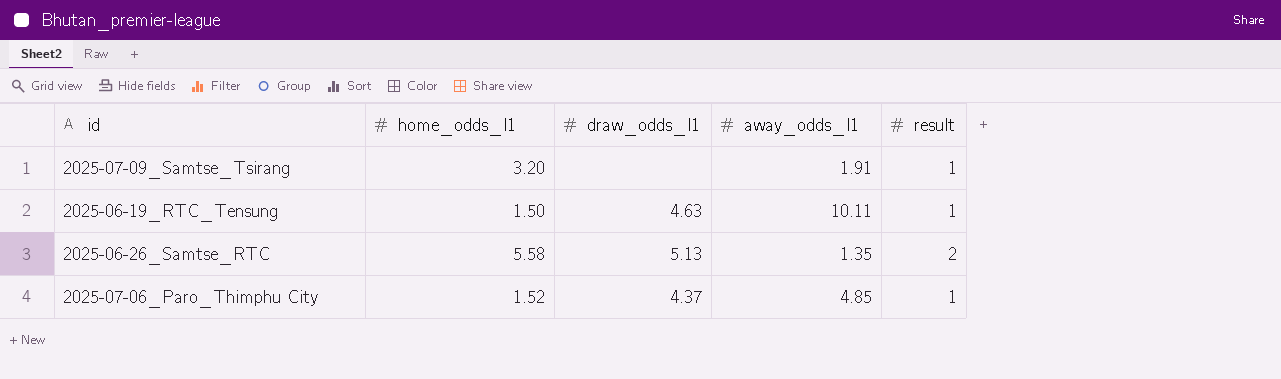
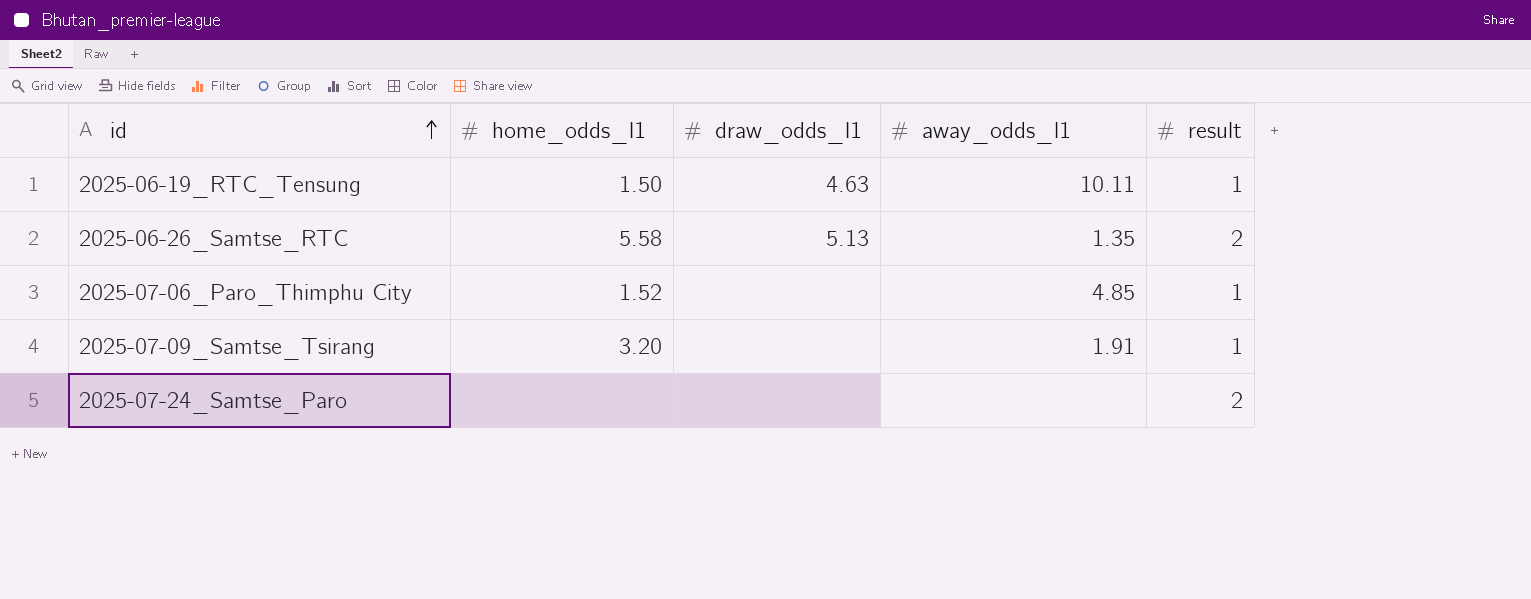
row order: none -> id ascending
2025-07-06_Paro_Thimphu City | draw_odds_l1: 4.37 -> none
row 2025-07-24_Samtse_Paro: none -> none | none | none | 2

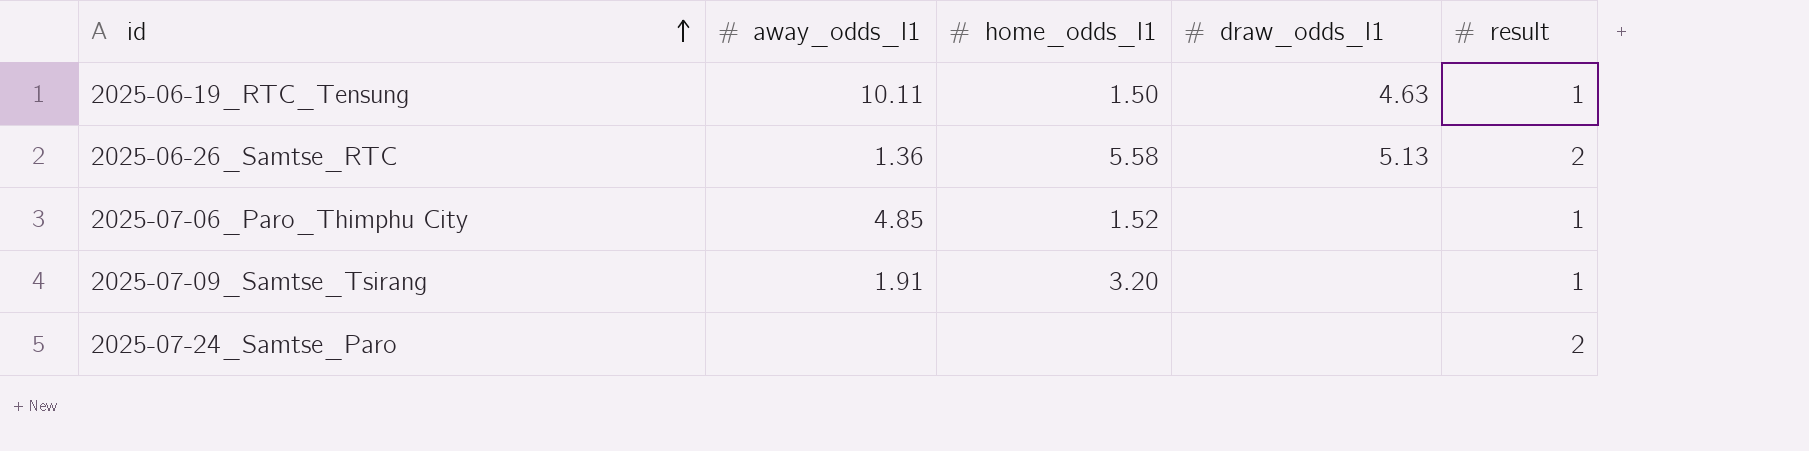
column away_odds_l1 | position: 4 -> 2
2025-06-26_Samtse_RTC | away_odds_l1: 1.35 -> 1.36

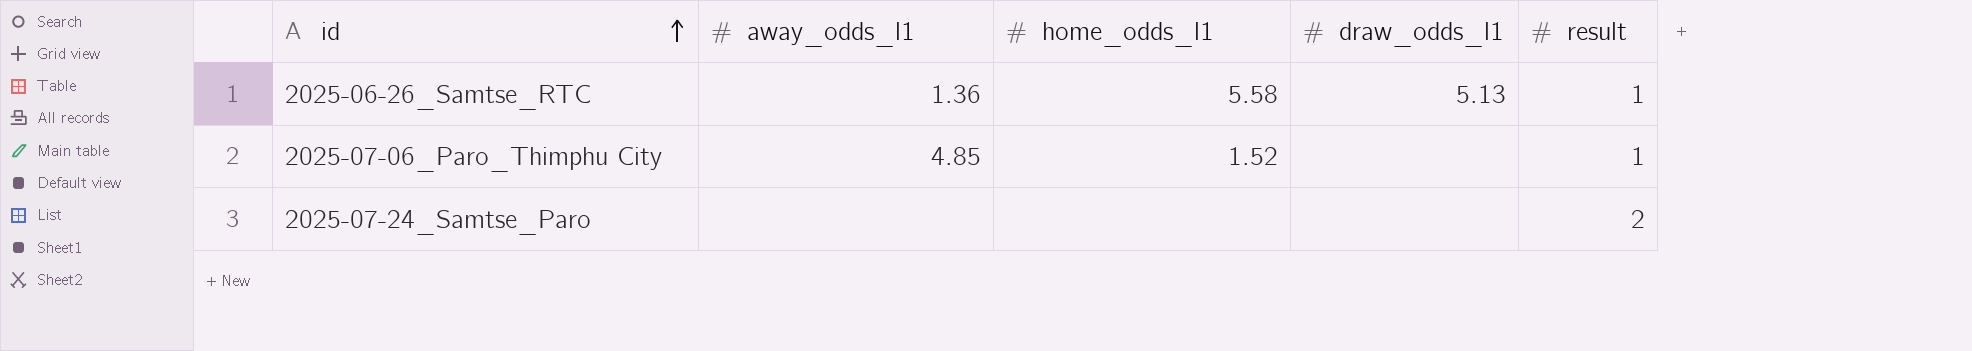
row 2025-06-19_RTC_Tensung: 10.11 | 1.50 | 4.63 | 1 -> none
row 2025-07-09_Samtse_Tsirang: 1.91 | 3.20 | none | 1 -> none
2025-06-26_Samtse_RTC | result: 2 -> 1

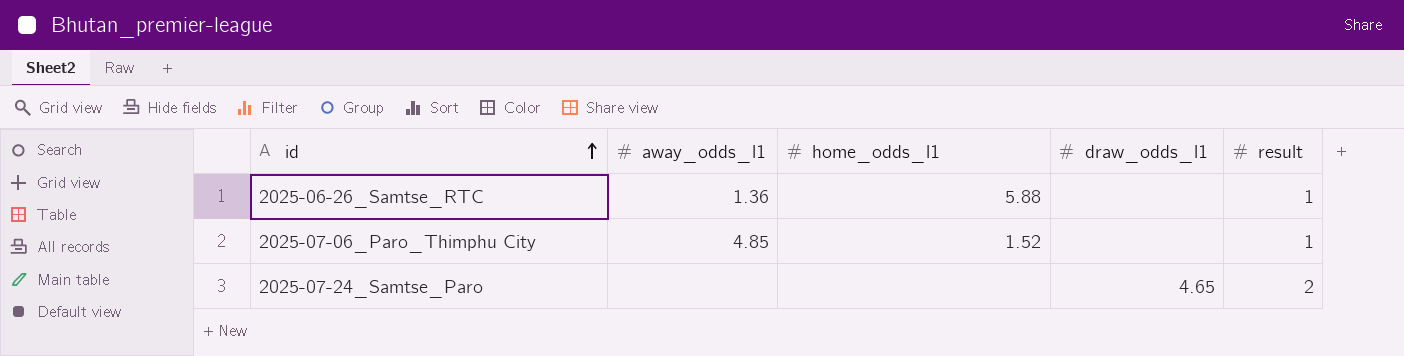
2025-06-26_Samtse_RTC | home_odds_l1: 5.58 -> 5.88
2025-06-26_Samtse_RTC | draw_odds_l1: 5.13 -> none
2025-07-24_Samtse_Paro | draw_odds_l1: none -> 4.65

